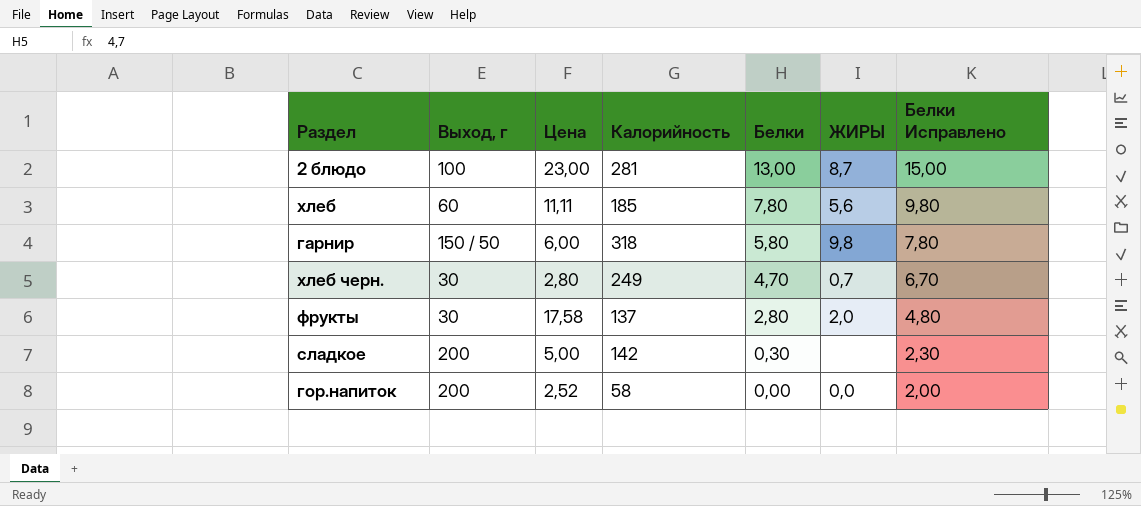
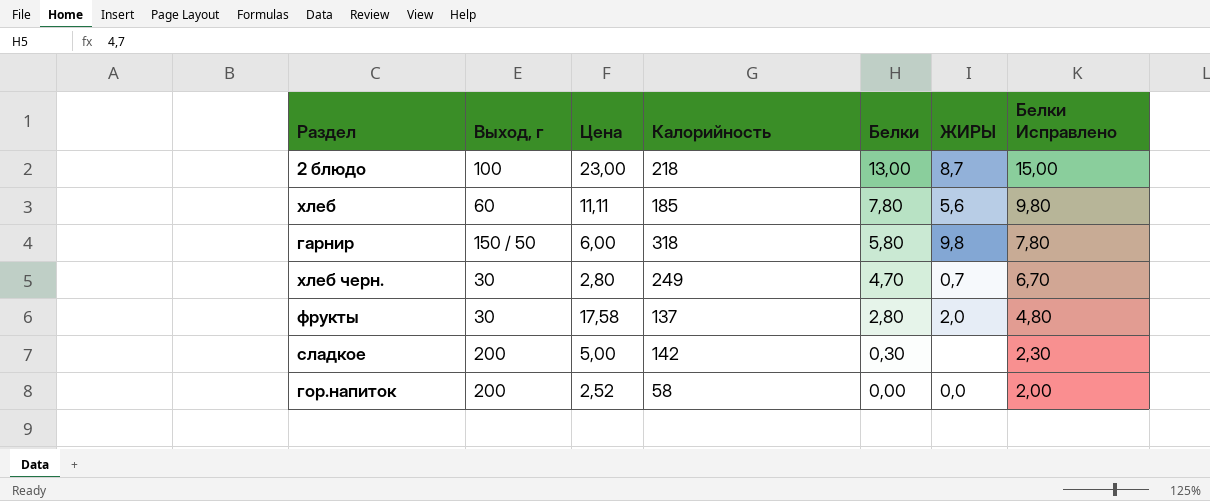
2 блюдо | Калорийность: 281 -> 218

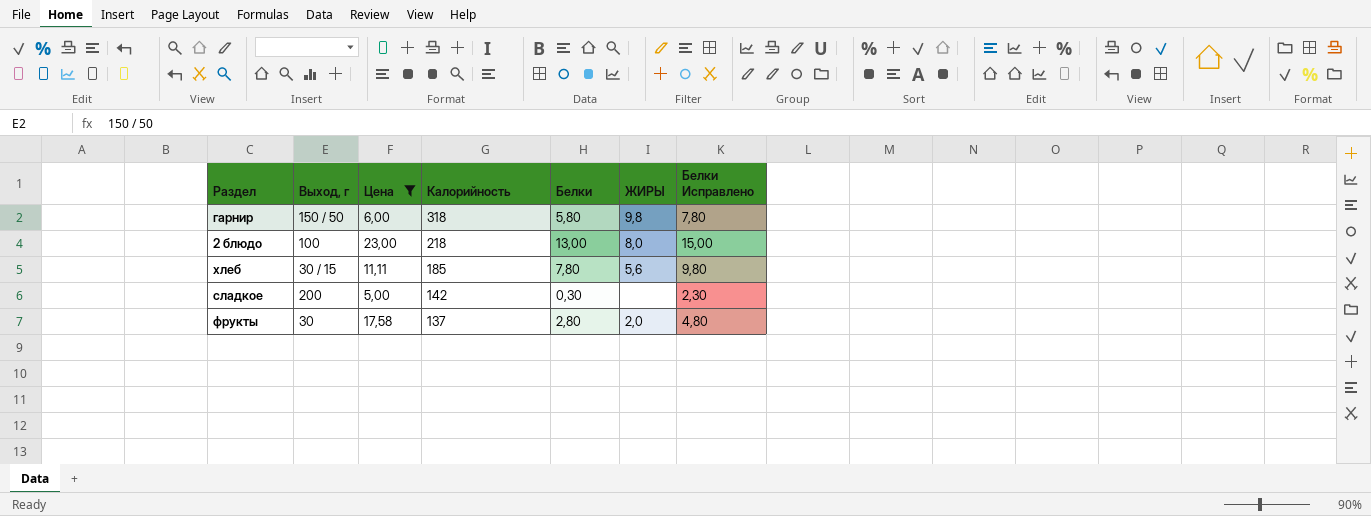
filter: none -> Цена >= 5,00
row order: Белки descending -> Калорийность descending
2 блюдо | ЖИРЫ: 8,7 -> 8,0
хлеб | Выход, г: 60 -> 30 / 15

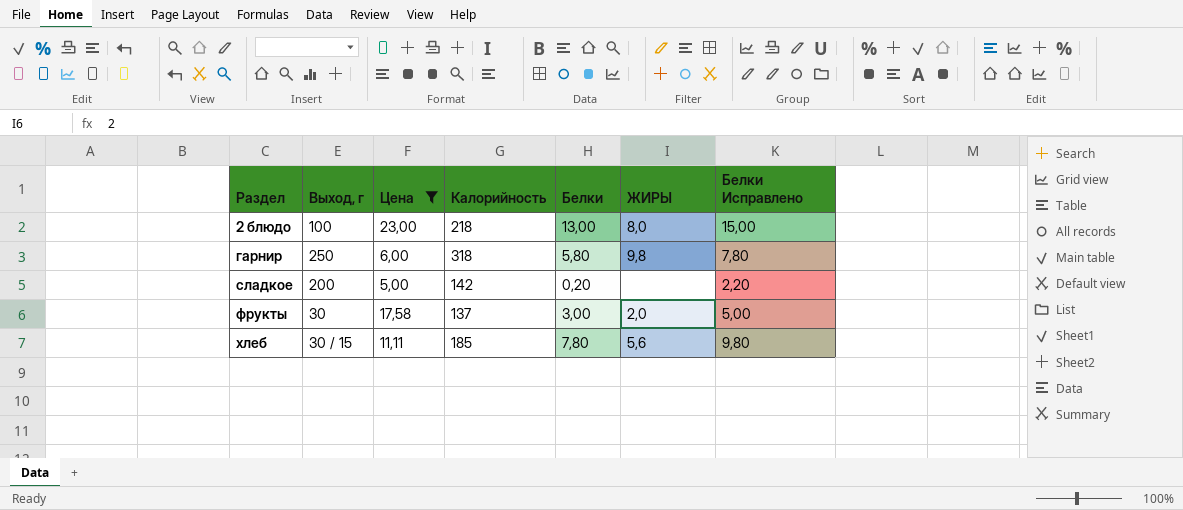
row order: Калорийность descending -> Раздел ascending
гарнир | Выход, г: 150 / 50 -> 250
сладкое | Белки: 0,30 -> 0,20
сладкое | Белки Исправлено: 2,30 -> 2,20
фрукты | Белки: 2,80 -> 3,00
фрукты | Белки Исправлено: 4,80 -> 5,00

